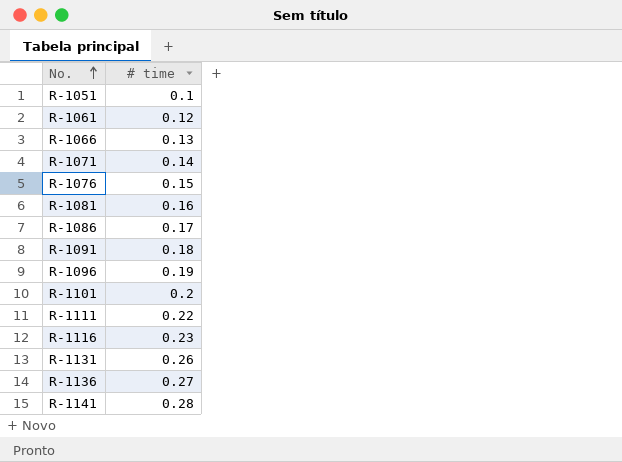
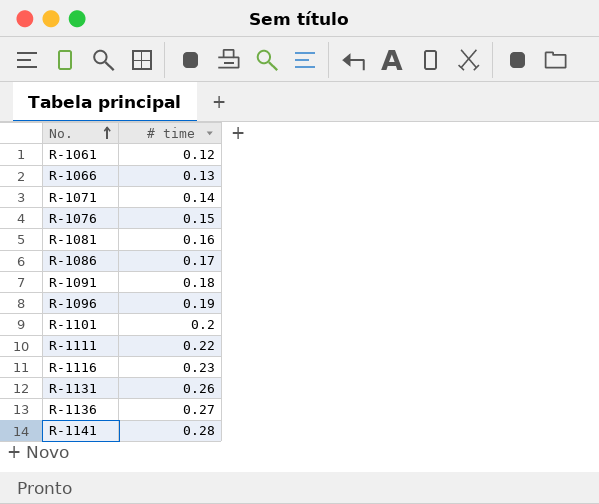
row R-1051: 0.1 -> none

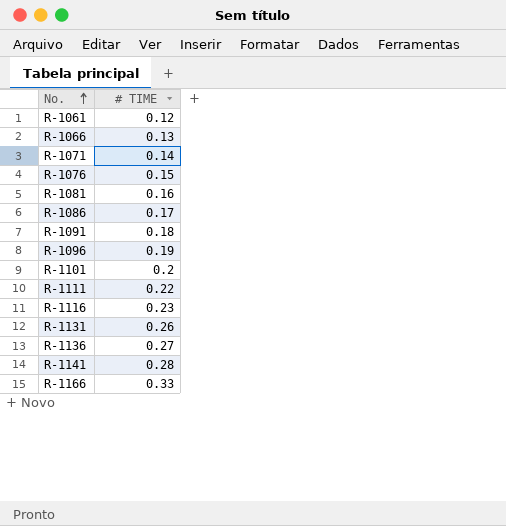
column name: # time -> # TIME
row R-1166: none -> 0.33

